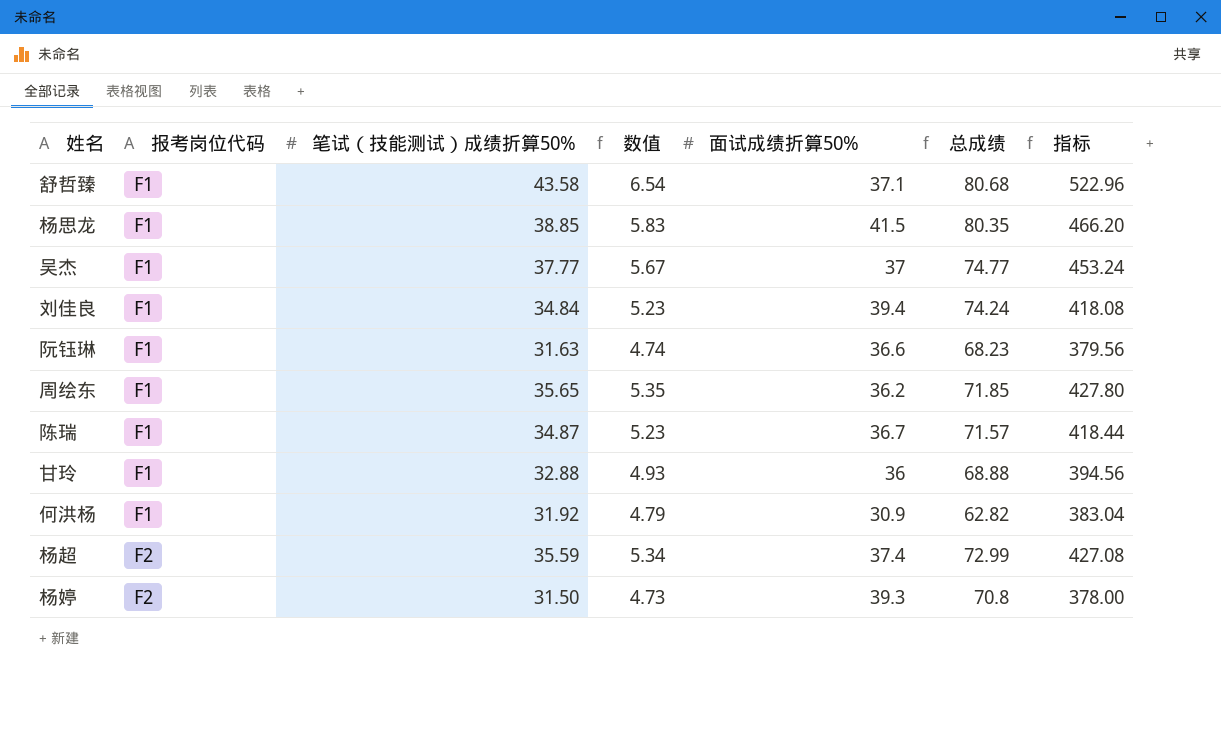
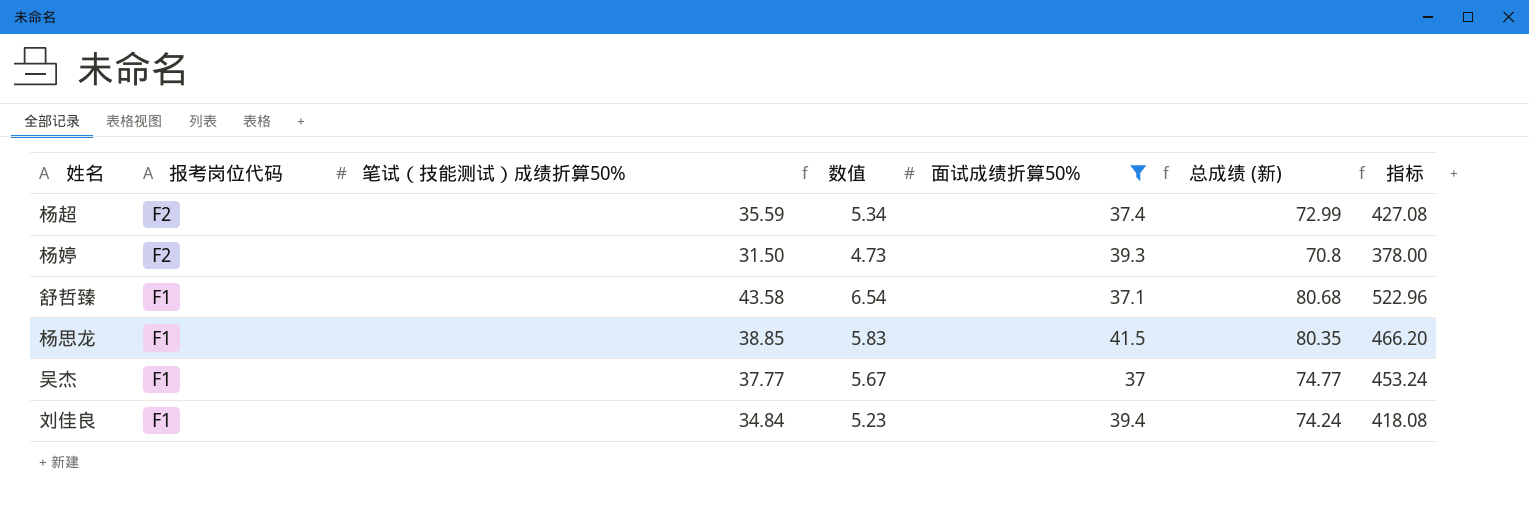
filter: none -> 面试成绩折算50% >= 37
row order: 报考岗位代码 ascending -> 报考岗位代码 descending
column name: 总成绩 -> 总成绩 (新)

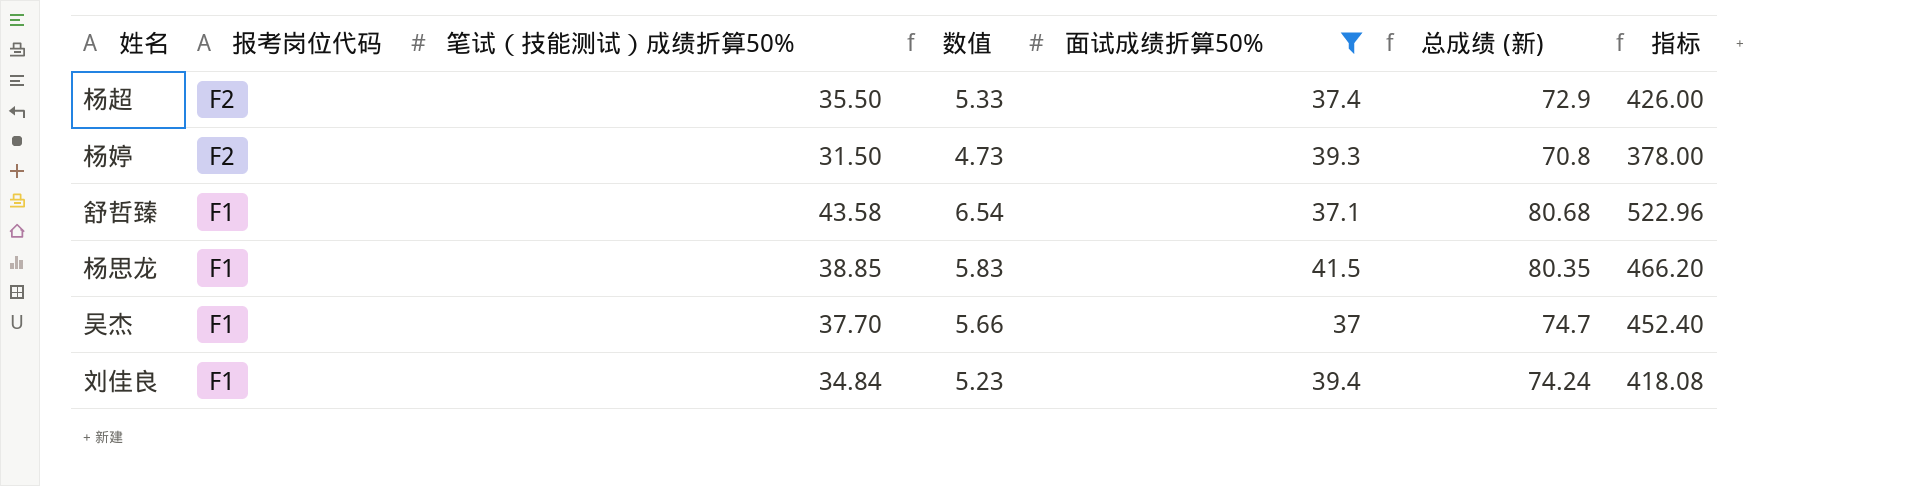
杨超 | 笔试（技能测试）成绩折算50%: 35.59 -> 35.50
杨超 | 数值: 5.34 -> 5.33
杨超 | 总成绩 (新): 72.99 -> 72.9
杨超 | 指标: 427.08 -> 426.00
吴杰 | 笔试（技能测试）成绩折算50%: 37.77 -> 37.70
吴杰 | 数值: 5.67 -> 5.66
吴杰 | 总成绩 (新): 74.77 -> 74.7
吴杰 | 指标: 453.24 -> 452.40

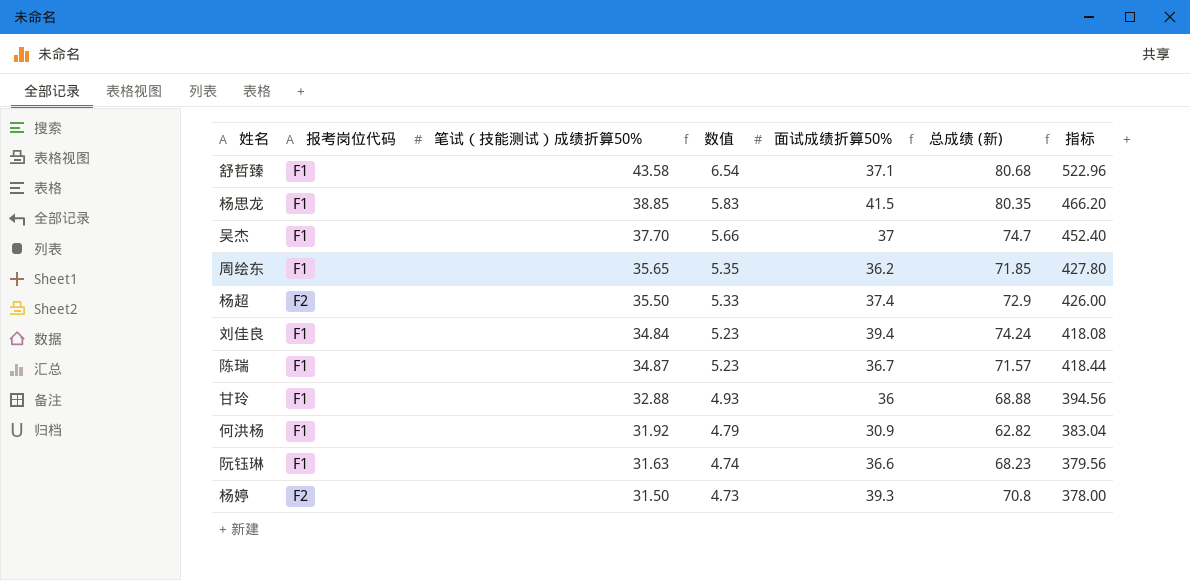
filter: 面试成绩折算50% >= 37 -> none
row order: 报考岗位代码 descending -> 数值 descending

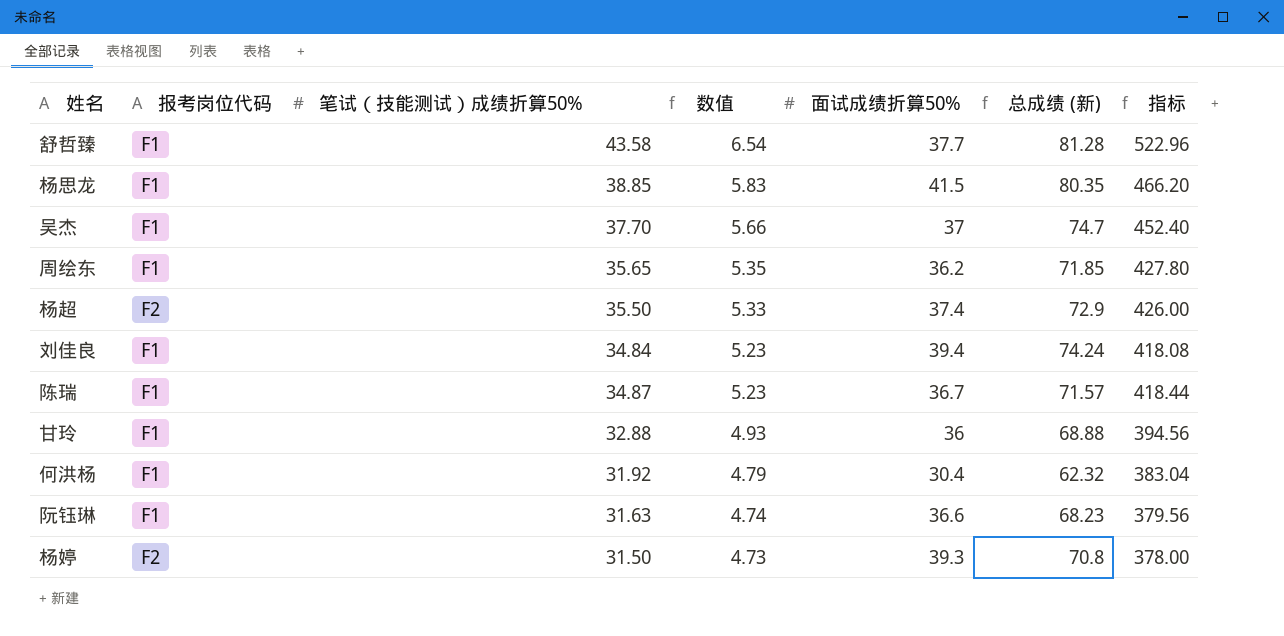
舒哲臻 | 面试成绩折算50%: 37.1 -> 37.7
舒哲臻 | 总成绩 (新): 80.68 -> 81.28
何洪杨 | 面试成绩折算50%: 30.9 -> 30.4
何洪杨 | 总成绩 (新): 62.82 -> 62.32

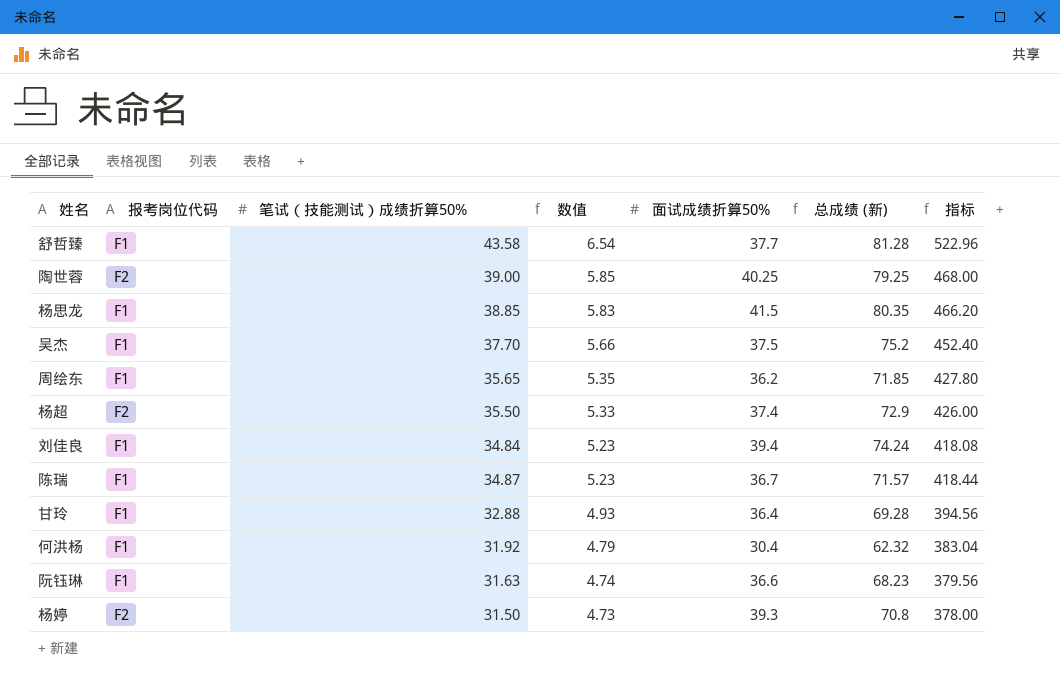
row 陶世蓉: none -> F2 | 39.00 | 5.85 | 40.25 | 79.25 | 468.00
吴杰 | 面试成绩折算50%: 37 -> 37.5
吴杰 | 总成绩 (新): 74.7 -> 75.2
甘玲 | 面试成绩折算50%: 36 -> 36.4
甘玲 | 总成绩 (新): 68.88 -> 69.28

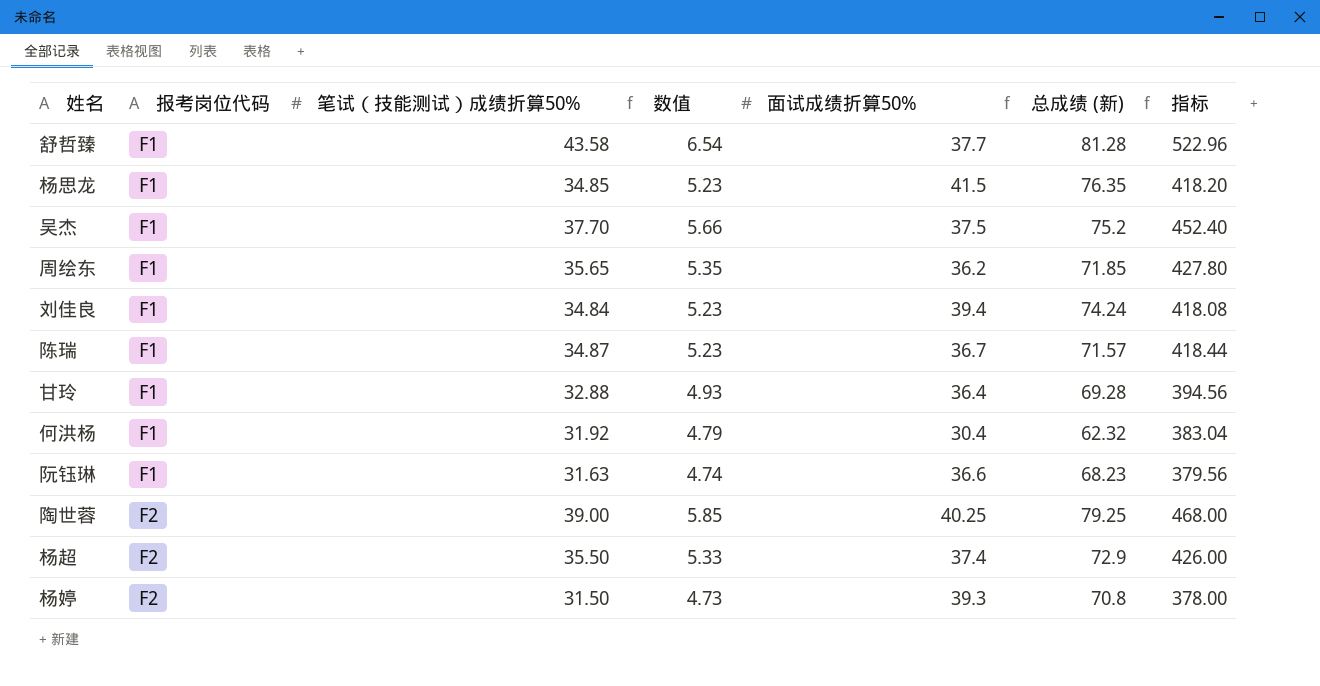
row order: 数值 descending -> 报考岗位代码 ascending
杨思龙 | 笔试（技能测试）成绩折算50%: 38.85 -> 34.85
杨思龙 | 数值: 5.83 -> 5.23
杨思龙 | 总成绩 (新): 80.35 -> 76.35
杨思龙 | 指标: 466.20 -> 418.20

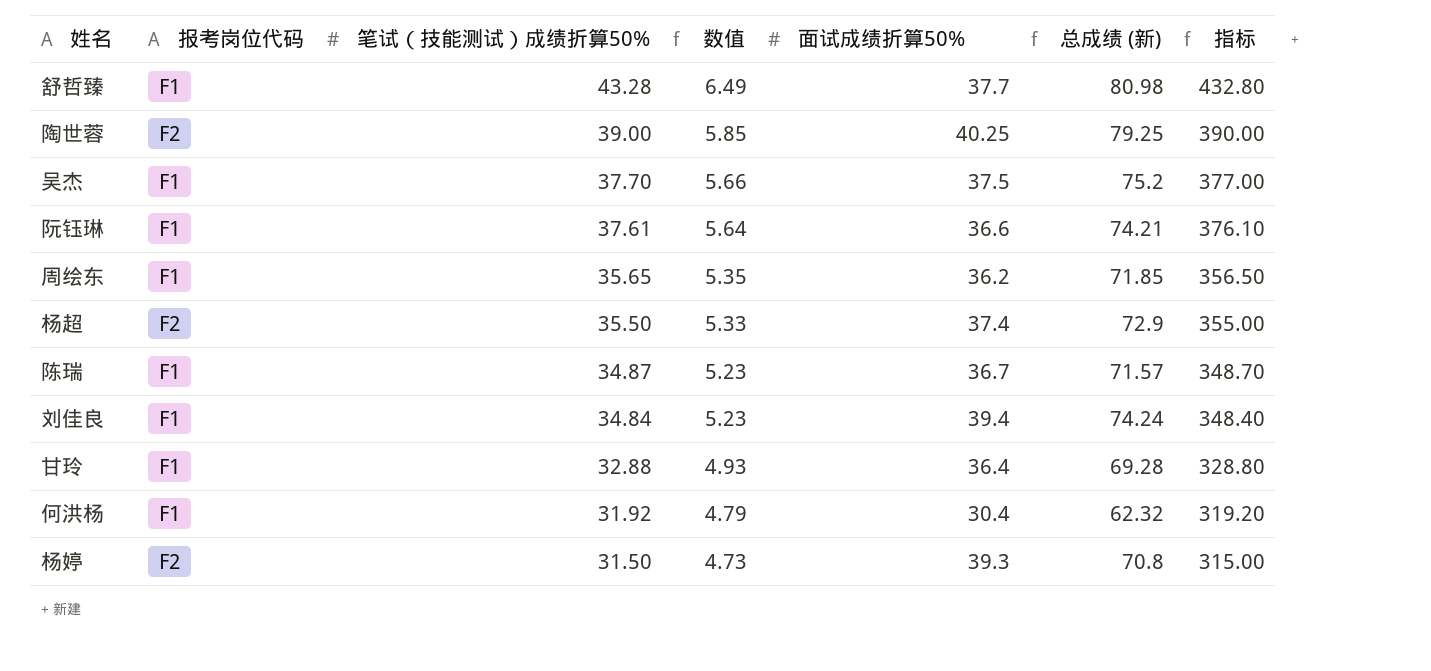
row order: 报考岗位代码 ascending -> 笔试（技能测试）成绩折算50% descending
column 指标 | formula: [笔试（技能测试）成绩折算50%] * 12 -> [笔试（技能测试）成绩折算50%] * 10
row 杨思龙: F1 | 34.85 | 5.23 | 41.5 | 76.35 | 418.20 -> none
舒哲臻 | 笔试（技能测试）成绩折算50%: 43.58 -> 43.28
舒哲臻 | 数值: 6.54 -> 6.49
舒哲臻 | 总成绩 (新): 81.28 -> 80.98
阮钰琳 | 笔试（技能测试）成绩折算50%: 31.63 -> 37.61
阮钰琳 | 数值: 4.74 -> 5.64
阮钰琳 | 总成绩 (新): 68.23 -> 74.21

